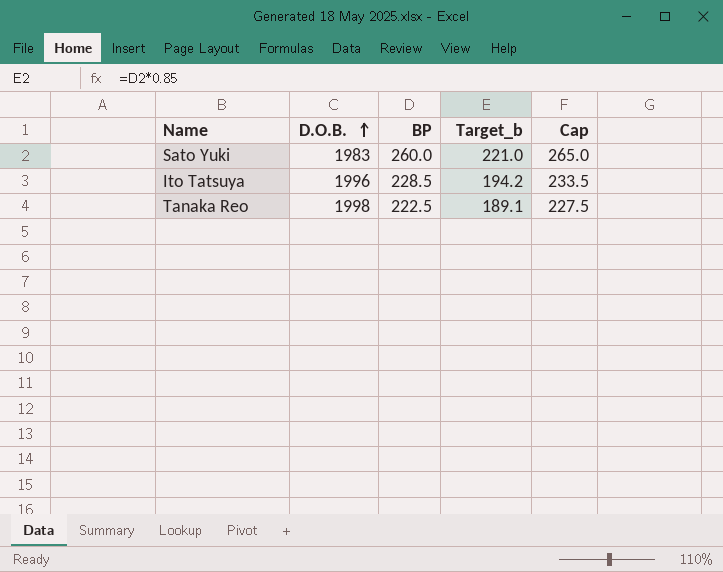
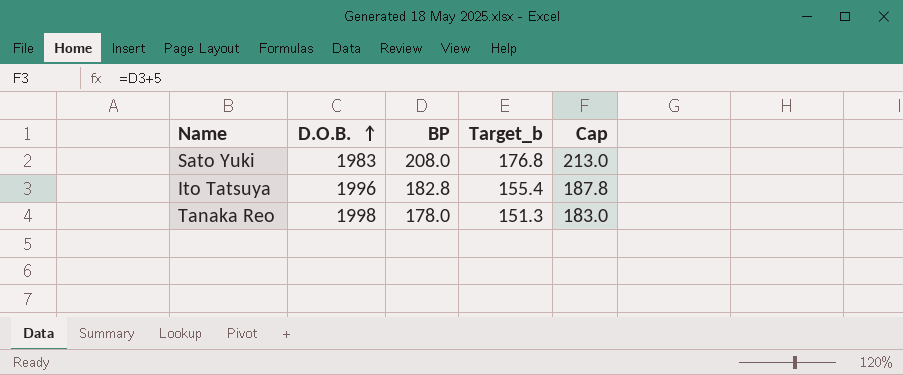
Sato Yuki | BP: 260.0 -> 208.0
Sato Yuki | Target_b: 221.0 -> 176.8
Sato Yuki | Cap: 265.0 -> 213.0
Ito Tatsuya | BP: 228.5 -> 182.8
Ito Tatsuya | Target_b: 194.2 -> 155.4
Ito Tatsuya | Cap: 233.5 -> 187.8
Tanaka Reo | BP: 222.5 -> 178.0
Tanaka Reo | Target_b: 189.1 -> 151.3
Tanaka Reo | Cap: 227.5 -> 183.0

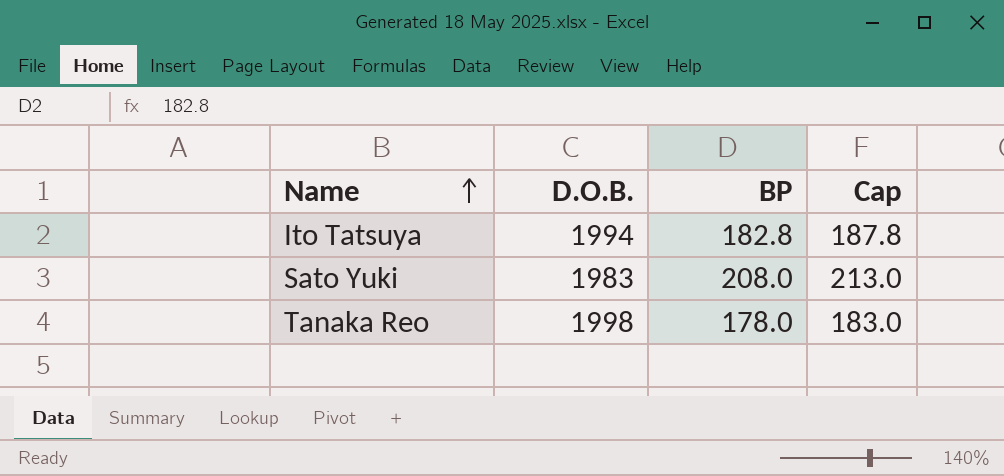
row order: D.O.B. ascending -> Name ascending
column Target_b | formula: [BP] * 0.85 -> none
Ito Tatsuya | D.O.B.: 1996 -> 1994

